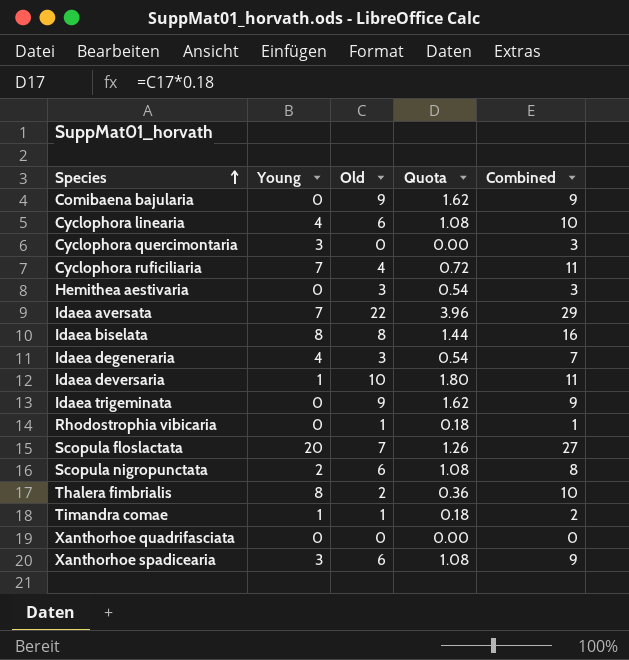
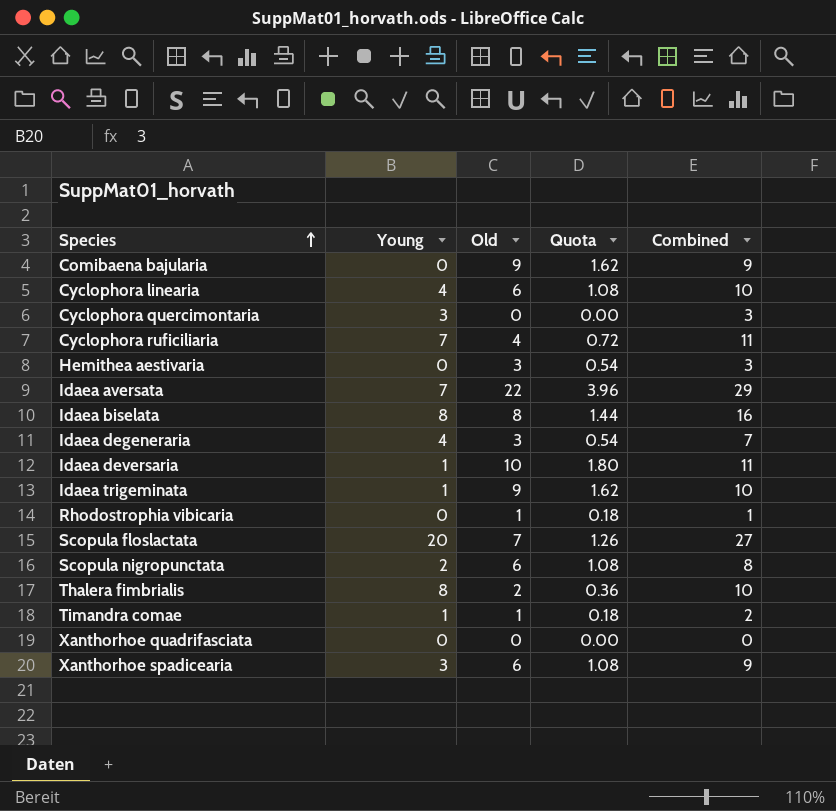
Idaea trigeminata | Young: 0 -> 1
Idaea trigeminata | Combined: 9 -> 10

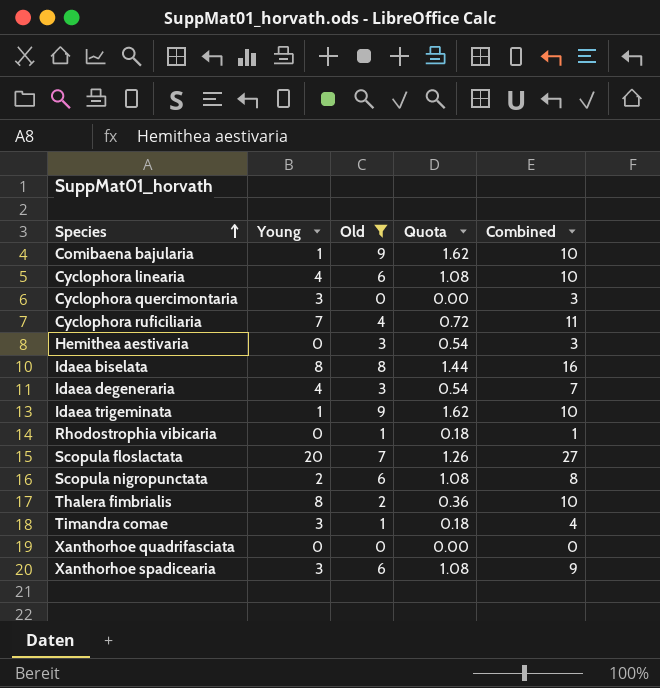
filter: none -> Old <= 9
Comibaena bajularia | Young: 0 -> 1
Comibaena bajularia | Combined: 9 -> 10
Timandra comae | Young: 1 -> 3
Timandra comae | Combined: 2 -> 4

